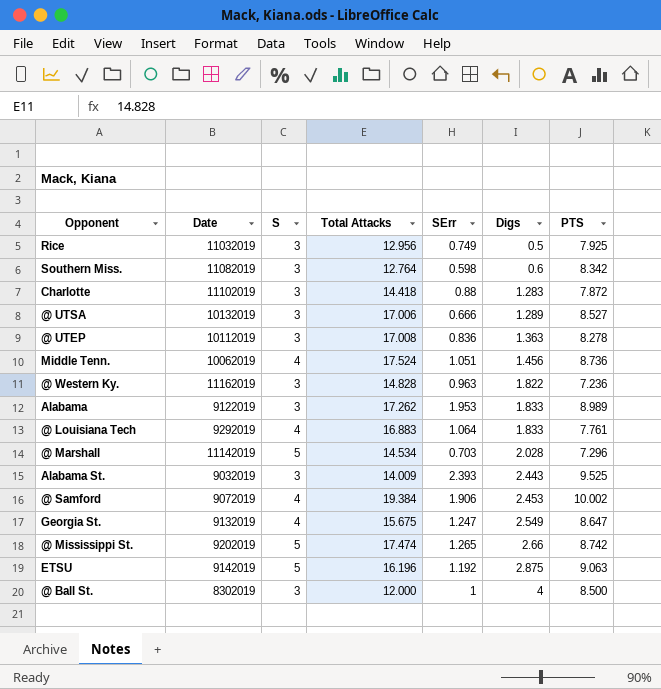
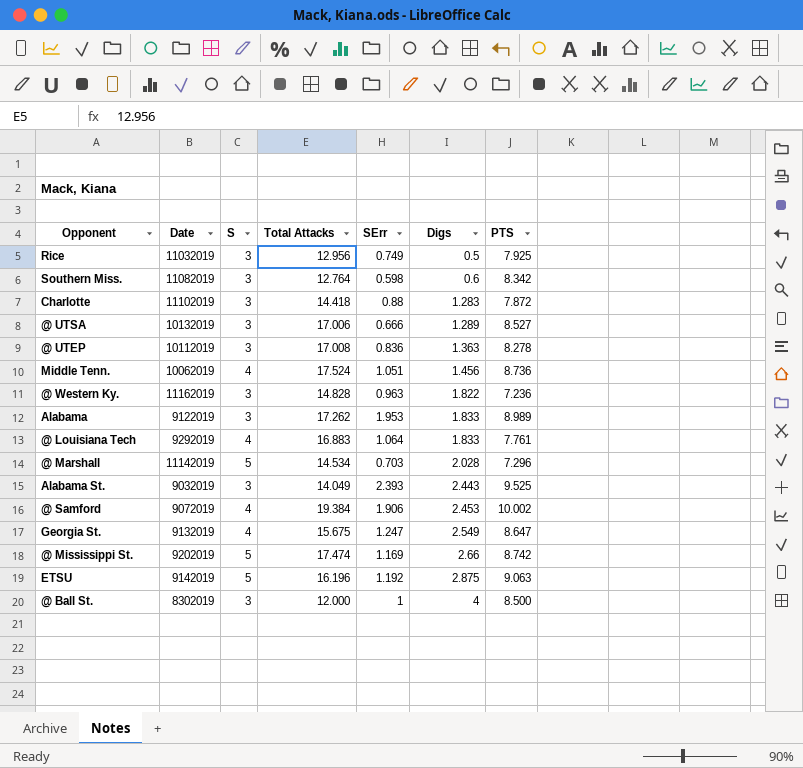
Alabama St. | Total Attacks: 14.009 -> 14.049
@ Mississippi St. | SErr: 1.265 -> 1.169

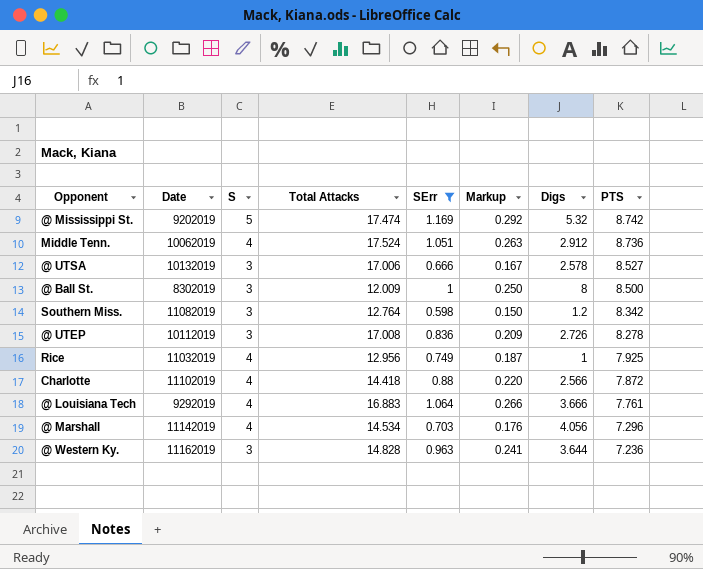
filter: none -> SErr <= 1.169
row order: Digs ascending -> PTS descending
column Markup | formula: none -> [SErr] * 0.25
@ Mississippi St. | Digs: 2.66 -> 5.32
Middle Tenn. | Digs: 1.456 -> 2.912
@ UTSA | Digs: 1.289 -> 2.578
@ Ball St. | Total Attacks: 12.000 -> 12.009
@ Ball St. | Digs: 4 -> 8
Southern Miss. | Digs: 0.6 -> 1.2
@ UTEP | Digs: 1.363 -> 2.726
Rice | S: 3 -> 4
Rice | Digs: 0.5 -> 1
Charlotte | S: 3 -> 4
Charlotte | Digs: 1.283 -> 2.566
@ Louisiana Tech | Digs: 1.833 -> 3.666
@ Marshall | S: 5 -> 4
@ Marshall | Digs: 2.028 -> 4.056
@ Western Ky. | Digs: 1.822 -> 3.644

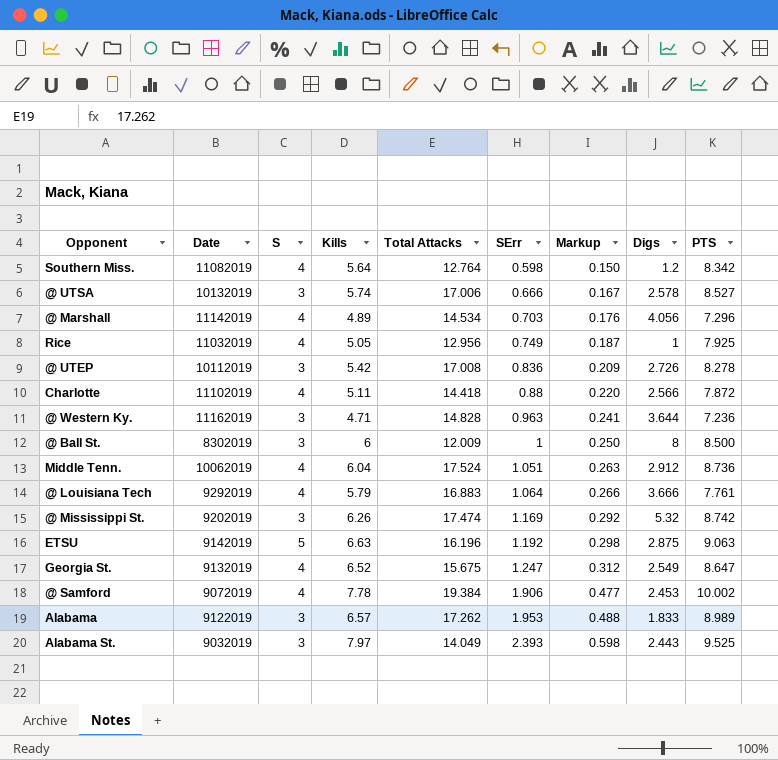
filter: SErr <= 1.169 -> none
row order: PTS descending -> SErr ascending
column Kills | position: none -> 4
Southern Miss. | S: 3 -> 4
@ Mississippi St. | S: 5 -> 3

